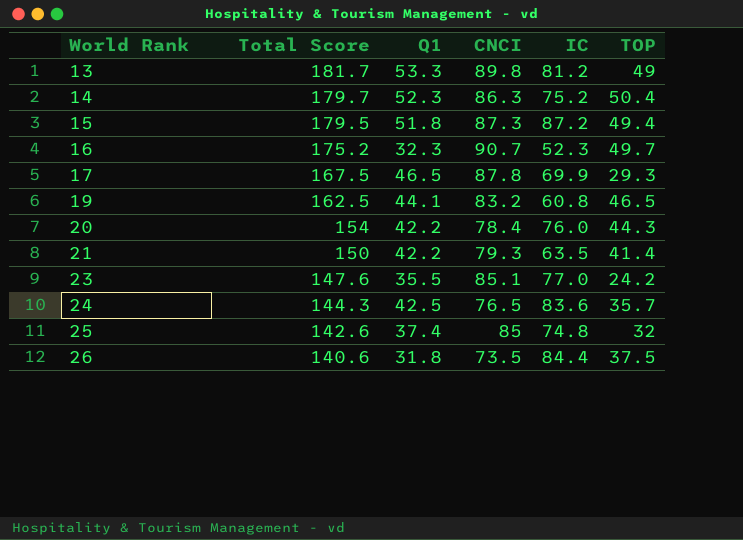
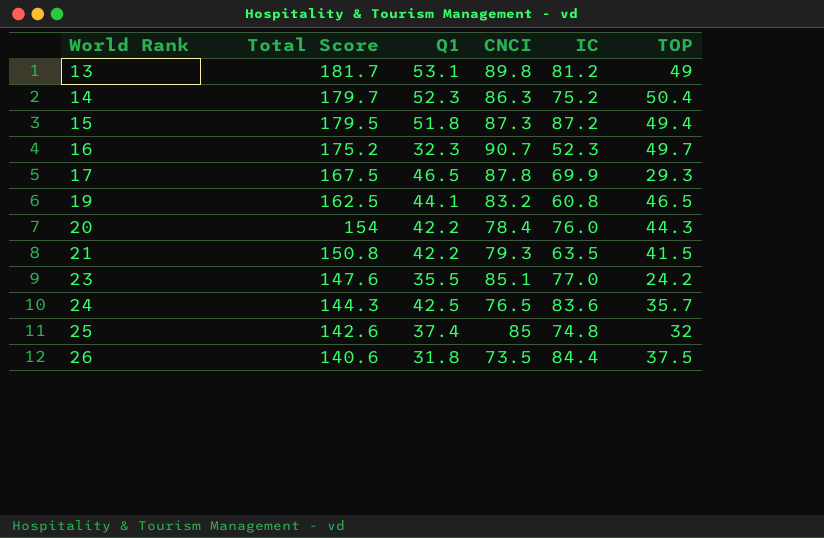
13 | Q1: 53.3 -> 53.1
21 | Total Score: 150 -> 150.8
21 | TOP: 41.4 -> 41.5

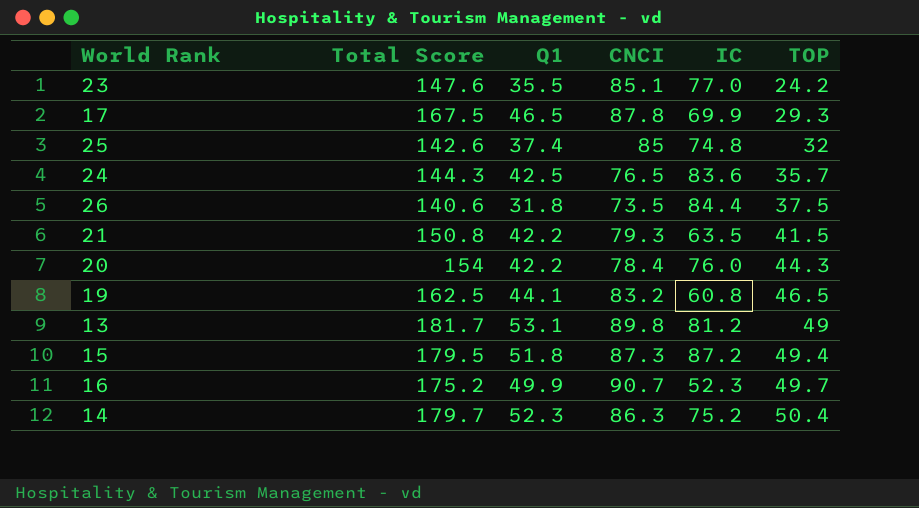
row order: World Rank ascending -> TOP ascending
16 | Q1: 32.3 -> 49.9

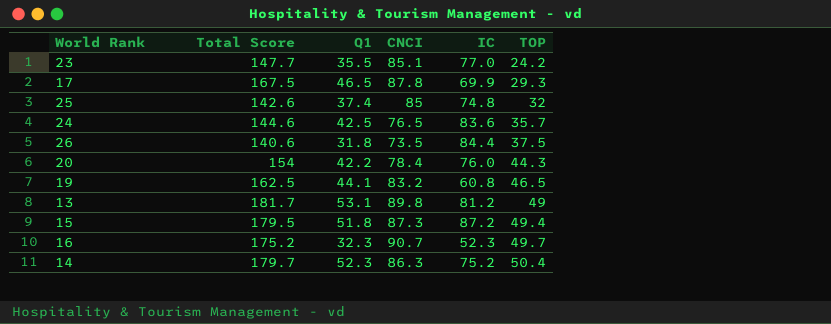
row 21: 150.8 | 42.2 | 79.3 | 63.5 | 41.5 -> none
23 | Total Score: 147.6 -> 147.7
24 | Total Score: 144.3 -> 144.6
16 | Q1: 49.9 -> 32.3

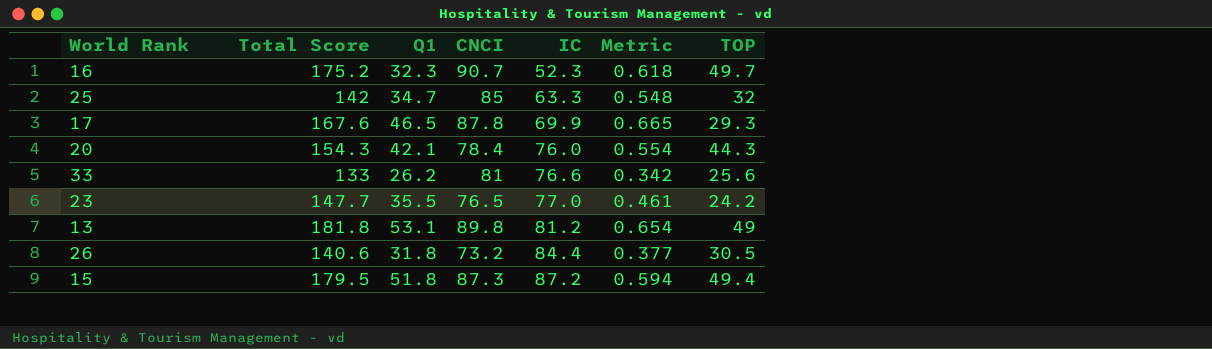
row order: TOP ascending -> IC ascending
column Metric | formula: none -> [Q1] / [IC]
row 24: 144.6 | 42.5 | 76.5 | 83.6 | 35.7 -> none
row 19: 162.5 | 44.1 | 83.2 | 60.8 | 46.5 -> none
row 14: 179.7 | 52.3 | 86.3 | 75.2 | 50.4 -> none
25 | Total Score: 142.6 -> 142
25 | Q1: 37.4 -> 34.7
25 | IC: 74.8 -> 63.3
17 | Total Score: 167.5 -> 167.6
20 | Total Score: 154 -> 154.3
20 | Q1: 42.2 -> 42.1
row 33: none -> 133 | 26.2 | 81 | 76.6 | 0.342 | 25.6
23 | CNCI: 85.1 -> 76.5
13 | Total Score: 181.7 -> 181.8
26 | CNCI: 73.5 -> 73.2
26 | TOP: 37.5 -> 30.5

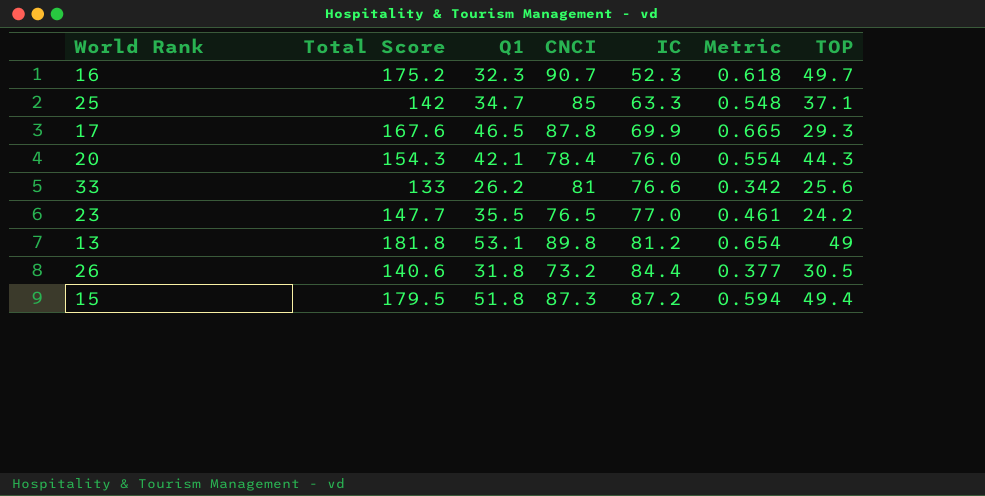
25 | TOP: 32 -> 37.1

